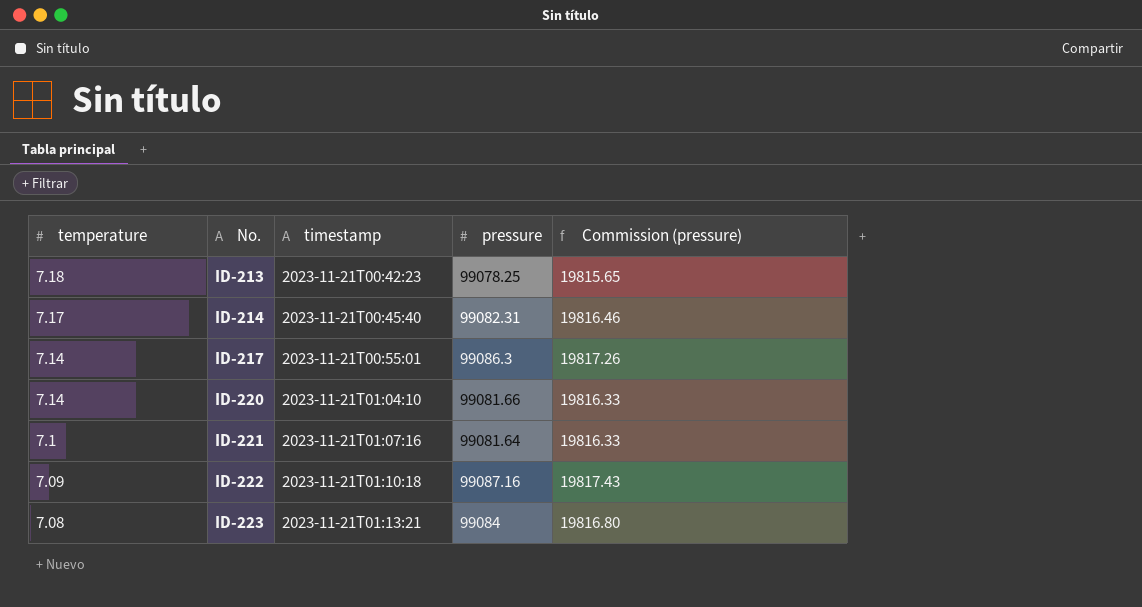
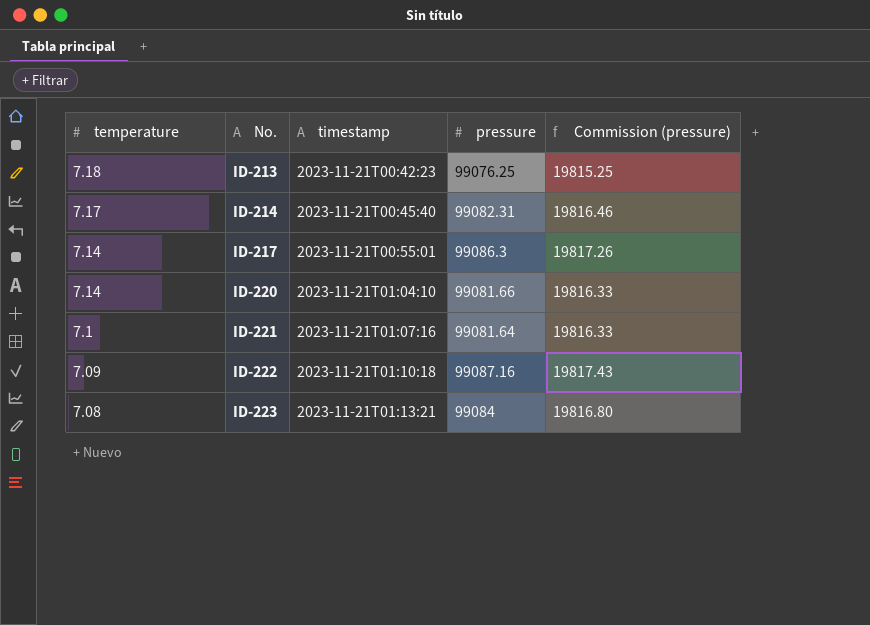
ID-213 | pressure: 99078.25 -> 99076.25
ID-213 | Commission (pressure): 19815.65 -> 19815.25

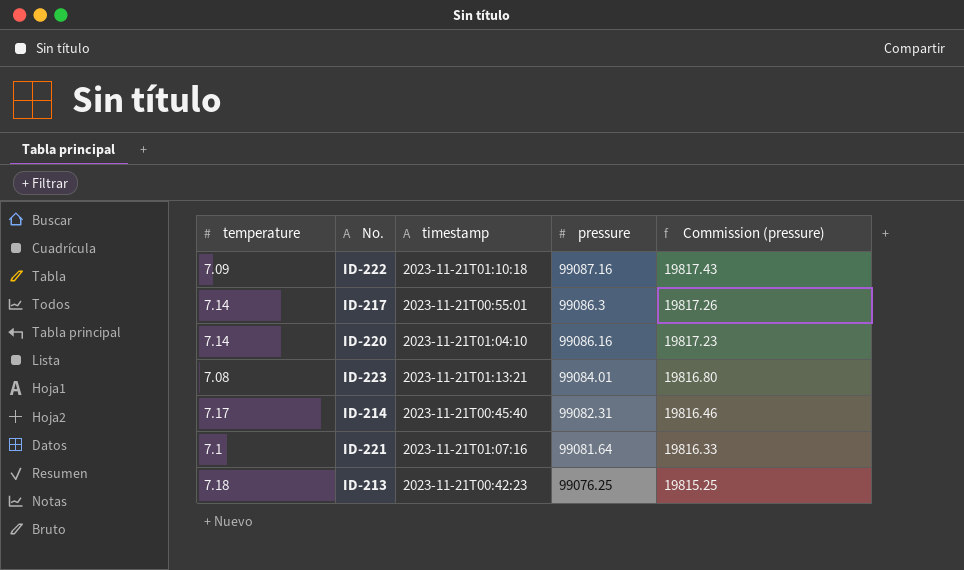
row order: temperature descending -> pressure descending
ID-220 | pressure: 99081.66 -> 99086.16
ID-220 | Commission (pressure): 19816.33 -> 19817.23
ID-223 | pressure: 99084 -> 99084.01

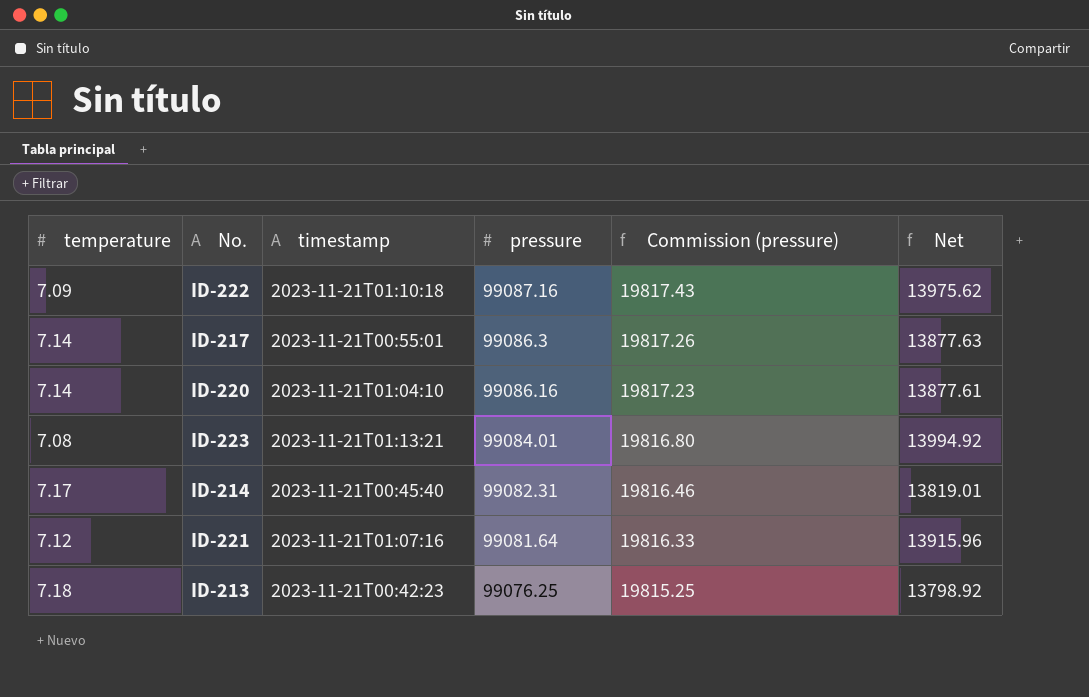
column Net | formula: none -> [pressure] / [temperature]
ID-221 | temperature: 7.1 -> 7.12

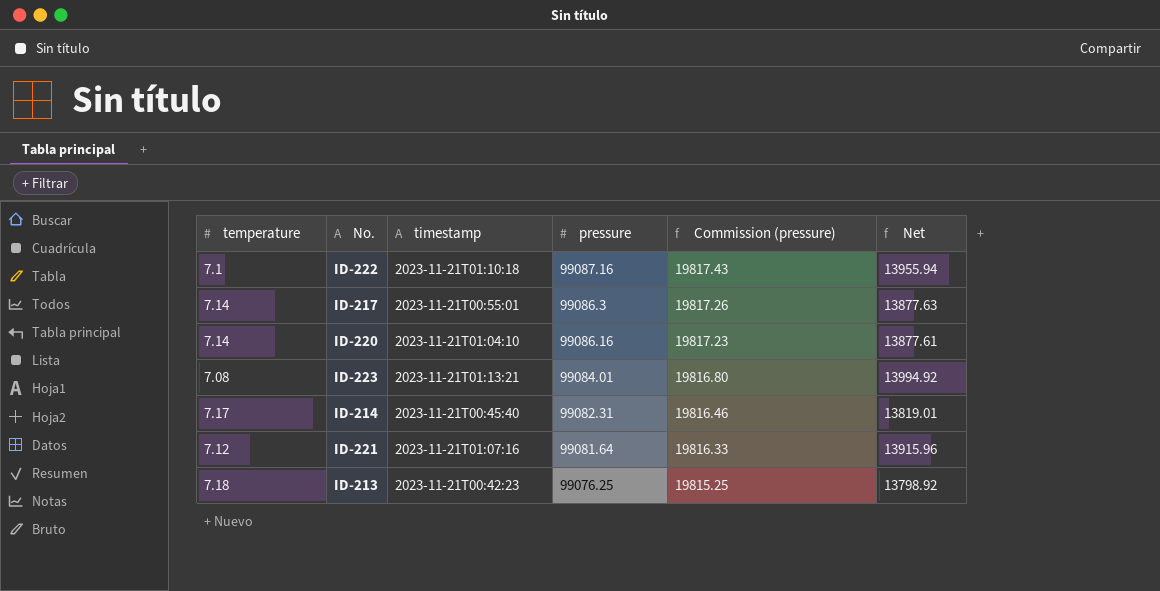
ID-222 | temperature: 7.09 -> 7.1
ID-222 | Net: 13975.62 -> 13955.94

